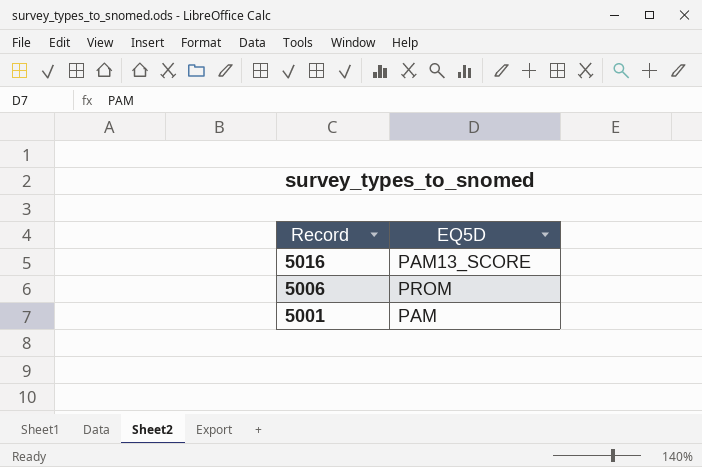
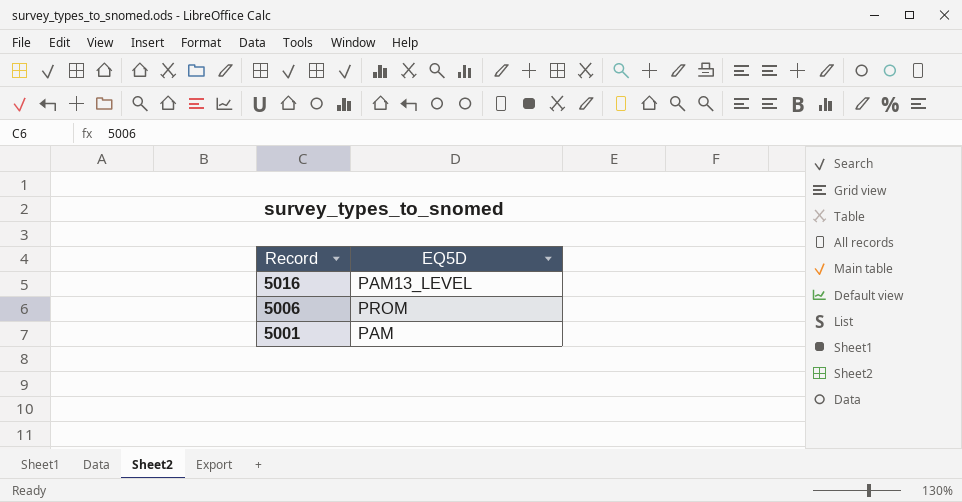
5016 | EQ5D: PAM13_SCORE -> PAM13_LEVEL

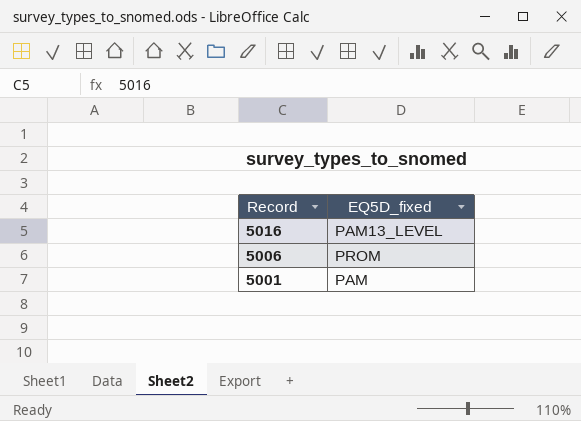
column name: EQ5D -> EQ5D_fixed

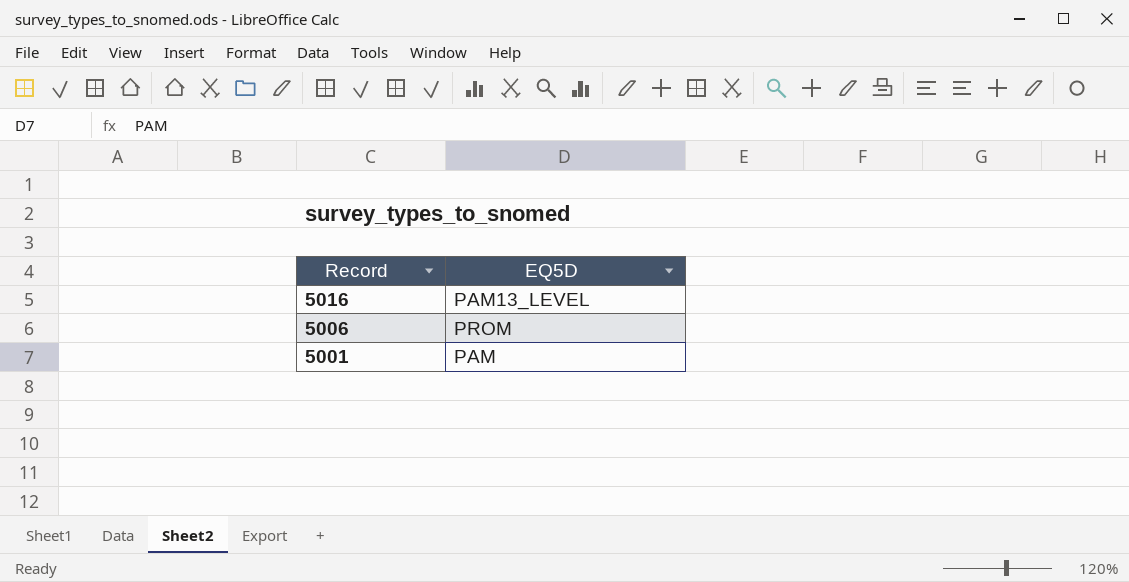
column name: EQ5D_fixed -> EQ5D

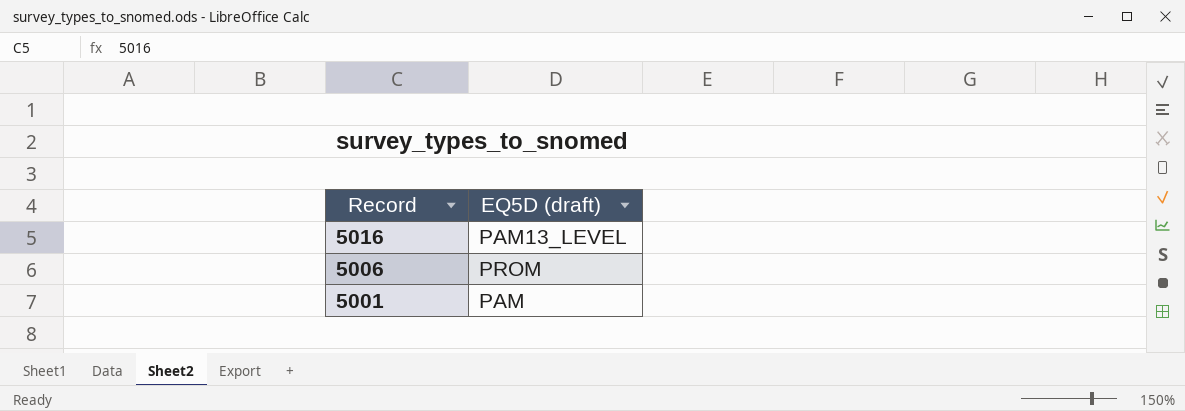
column name: EQ5D -> EQ5D (draft)

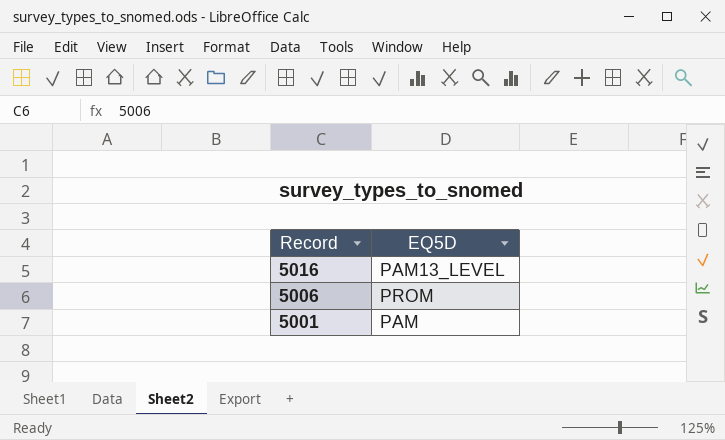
column name: EQ5D (draft) -> EQ5D

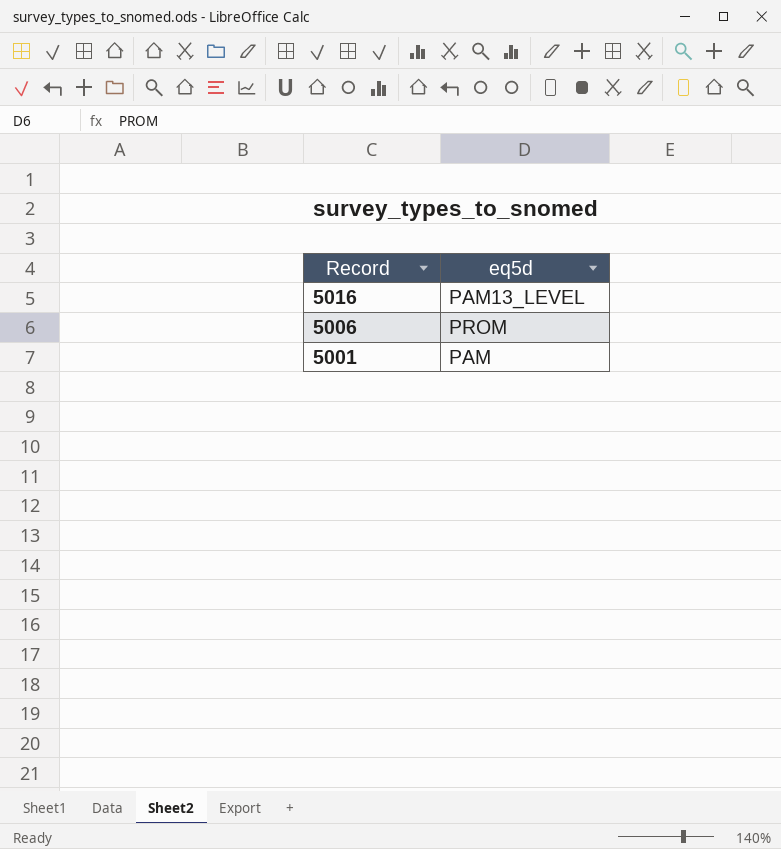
column name: EQ5D -> eq5d

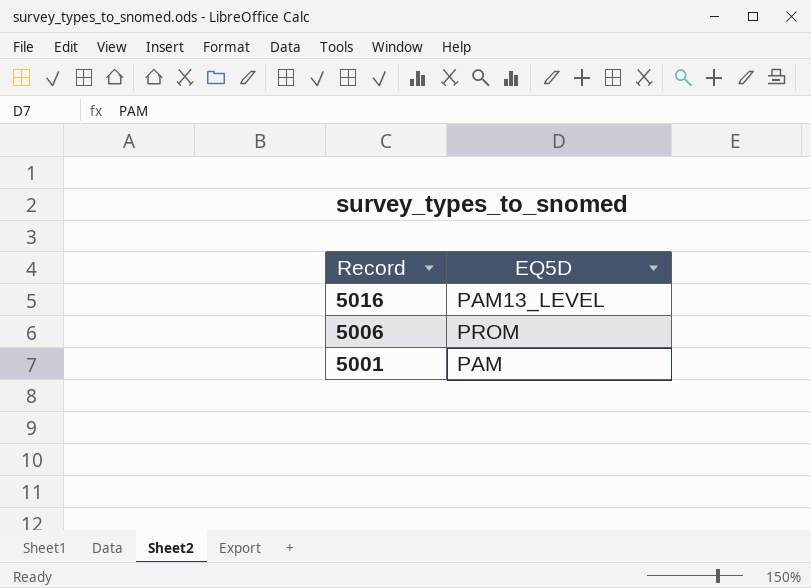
column name: eq5d -> EQ5D

